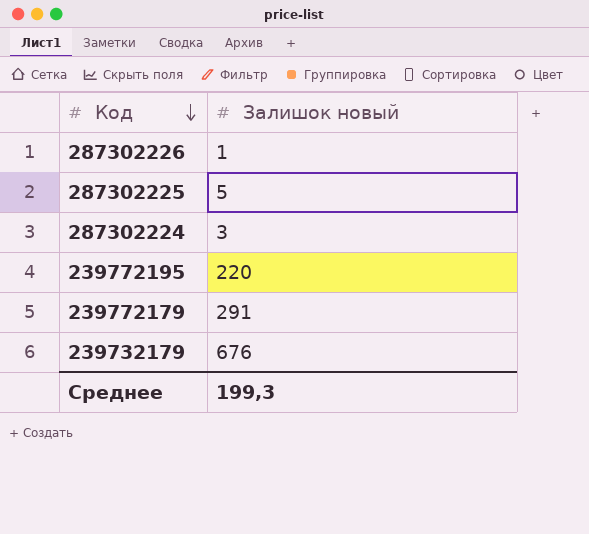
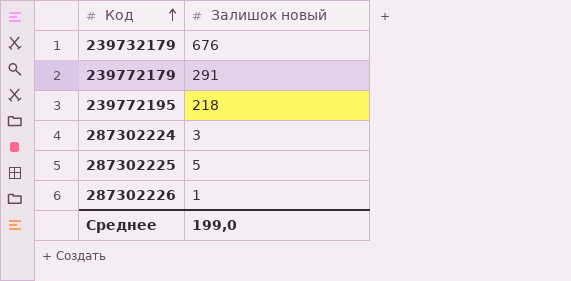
row order: Код descending -> Код ascending
239772195 | Залишок новый: 220 -> 218
Среднее | Залишок новый: 199,3 -> 199,0

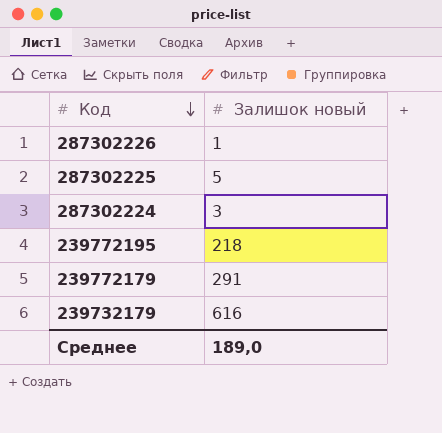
row order: Код ascending -> Код descending
239732179 | Залишок новый: 676 -> 616
Среднее | Залишок новый: 199,0 -> 189,0

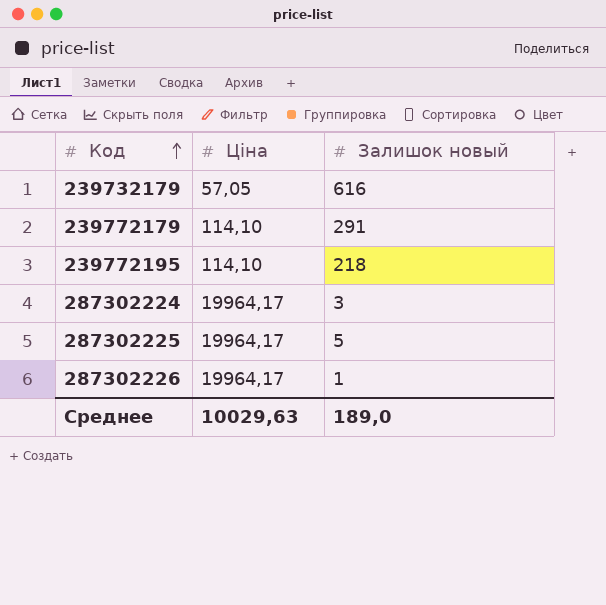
row order: Код descending -> Код ascending
column Ціна | position: none -> 2

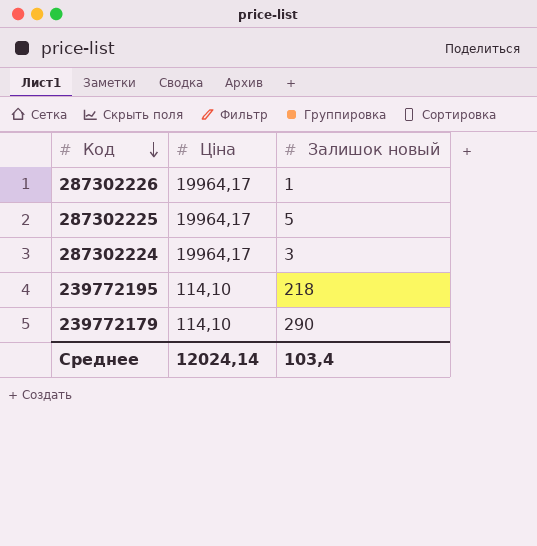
row order: Код ascending -> Код descending
row 239732179: 57,05 | 616 -> none
239772179 | Залишок новый: 291 -> 290
Среднее | Ціна: 10029,63 -> 12024,14
Среднее | Залишок новый: 189,0 -> 103,4

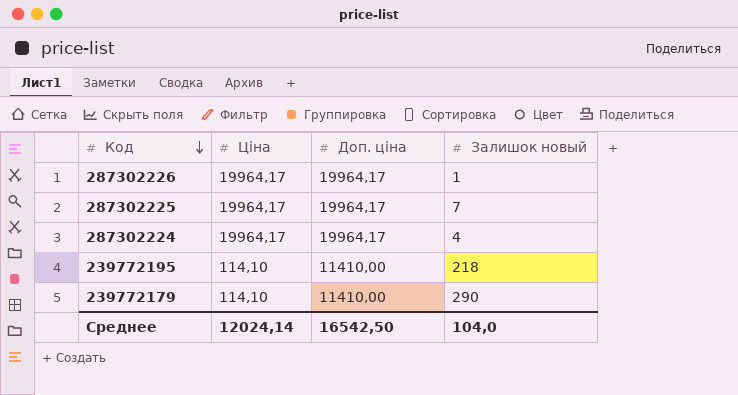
column Доп. ціна | position: none -> 3
287302225 | Залишок новый: 5 -> 7
287302224 | Залишок новый: 3 -> 4
Среднее | Залишок новый: 103,4 -> 104,0

